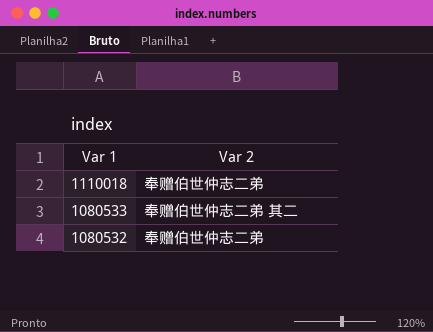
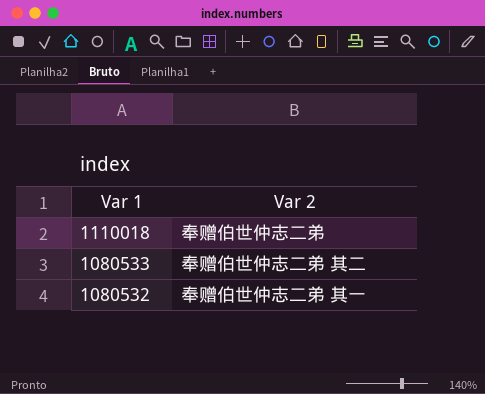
1080532 | Var 2: 奉赠伯世仲志二弟 -> 奉赠伯世仲志二弟 其一

